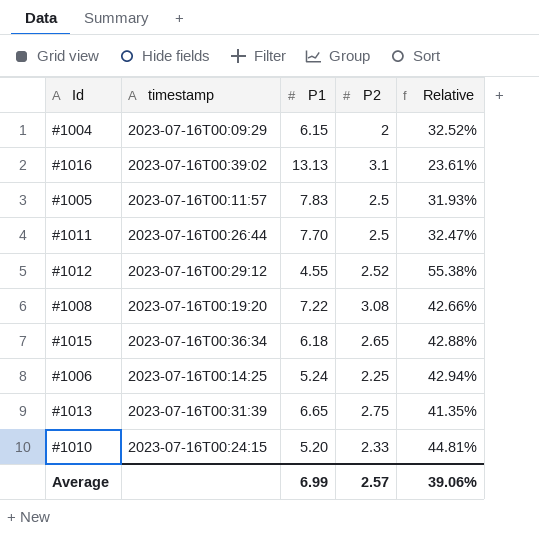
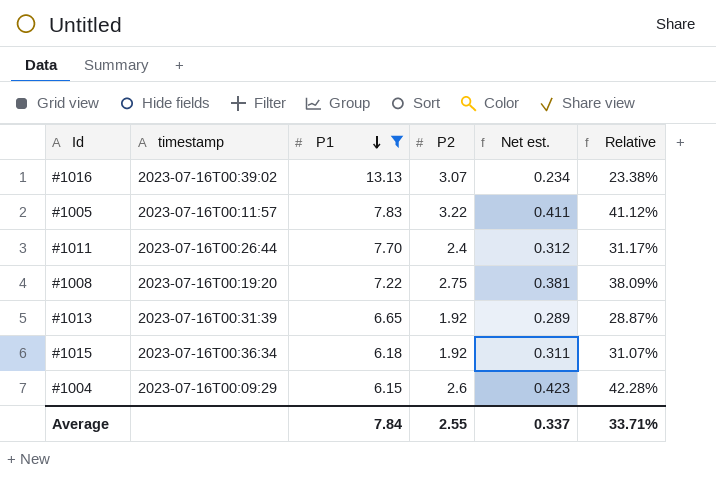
filter: none -> P1 >= 6.15
row order: none -> P1 descending
column Net est. | formula: none -> [P2] / [P1]
#1016 | P2: 3.1 -> 3.07
#1016 | Relative: 23.61% -> 23.38%
#1005 | P2: 2.5 -> 3.22
#1005 | Relative: 31.93% -> 41.12%
#1011 | P2: 2.5 -> 2.4
#1011 | Relative: 32.47% -> 31.17%
#1008 | P2: 3.08 -> 2.75
#1008 | Relative: 42.66% -> 38.09%
#1013 | P2: 2.75 -> 1.92
#1013 | Relative: 41.35% -> 28.87%
#1015 | P2: 2.65 -> 1.92
#1015 | Relative: 42.88% -> 31.07%
#1004 | P2: 2 -> 2.6
#1004 | Relative: 32.52% -> 42.28%
Average | P1: 6.99 -> 7.84
Average | P2: 2.57 -> 2.55
Average | Relative: 39.06% -> 33.71%

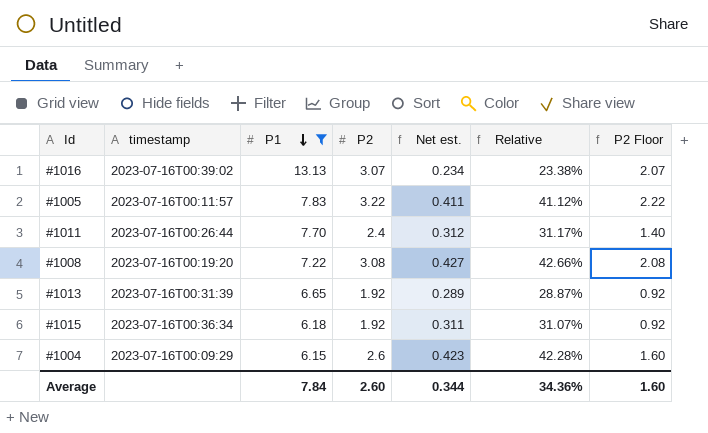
column P2 Floor | formula: none -> [P2] - 1
#1008 | P2: 2.75 -> 3.08
#1008 | Net est.: 0.381 -> 0.427
#1008 | Relative: 38.09% -> 42.66%
Average | P2: 2.55 -> 2.60
Average | Net est.: 0.337 -> 0.344
Average | Relative: 33.71% -> 34.36%

